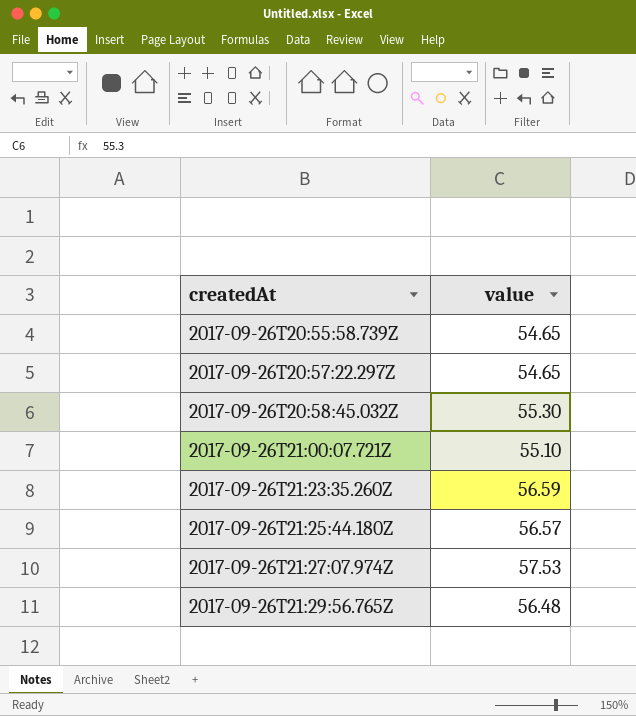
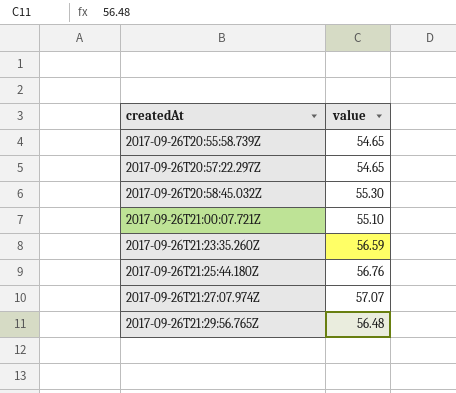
2017-09-26T21:25:44.180Z | value: 56.57 -> 56.76
2017-09-26T21:27:07.974Z | value: 57.53 -> 57.07

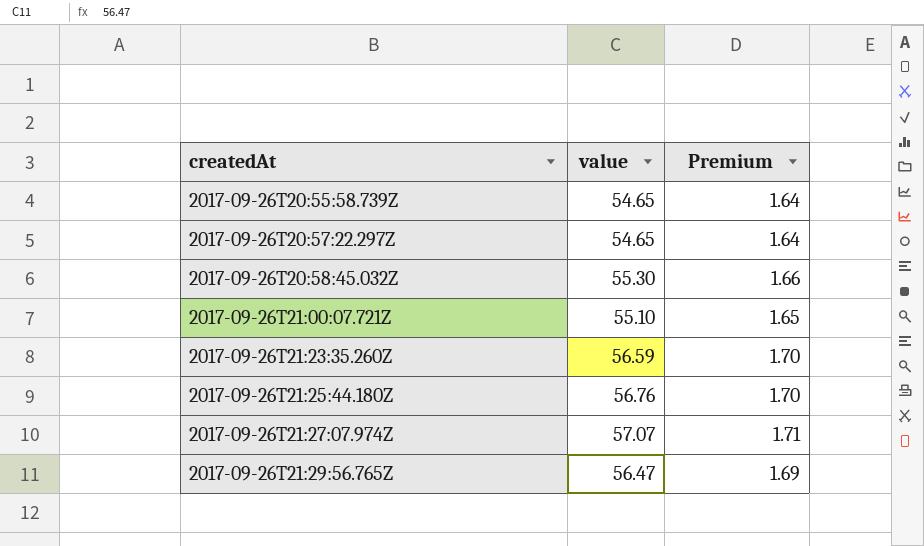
column Premium | formula: none -> [value] * 0.03
2017-09-26T21:29:56.765Z | value: 56.48 -> 56.47

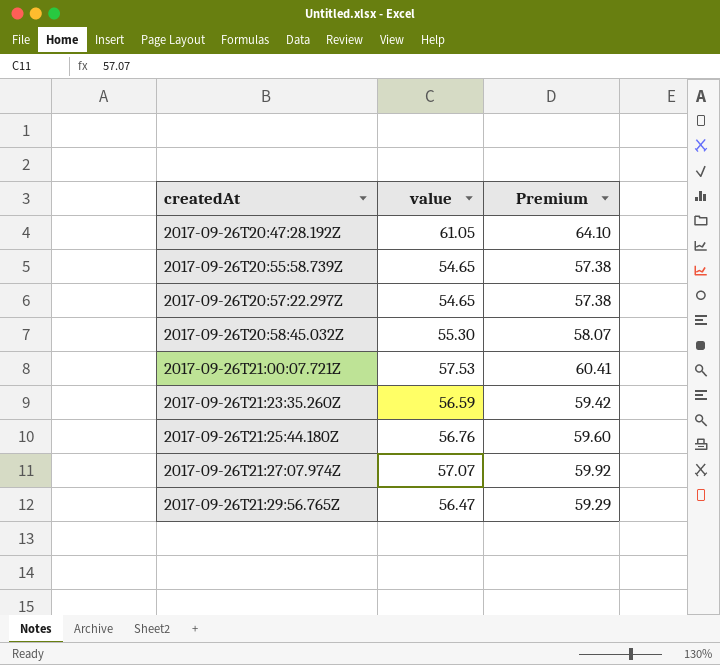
column Premium | formula: [value] * 0.03 -> [value] * 1.05
row 2017-09-26T20:47:28.192Z: none -> 61.05 | 64.10
2017-09-26T21:00:07.721Z | value: 55.10 -> 57.53

